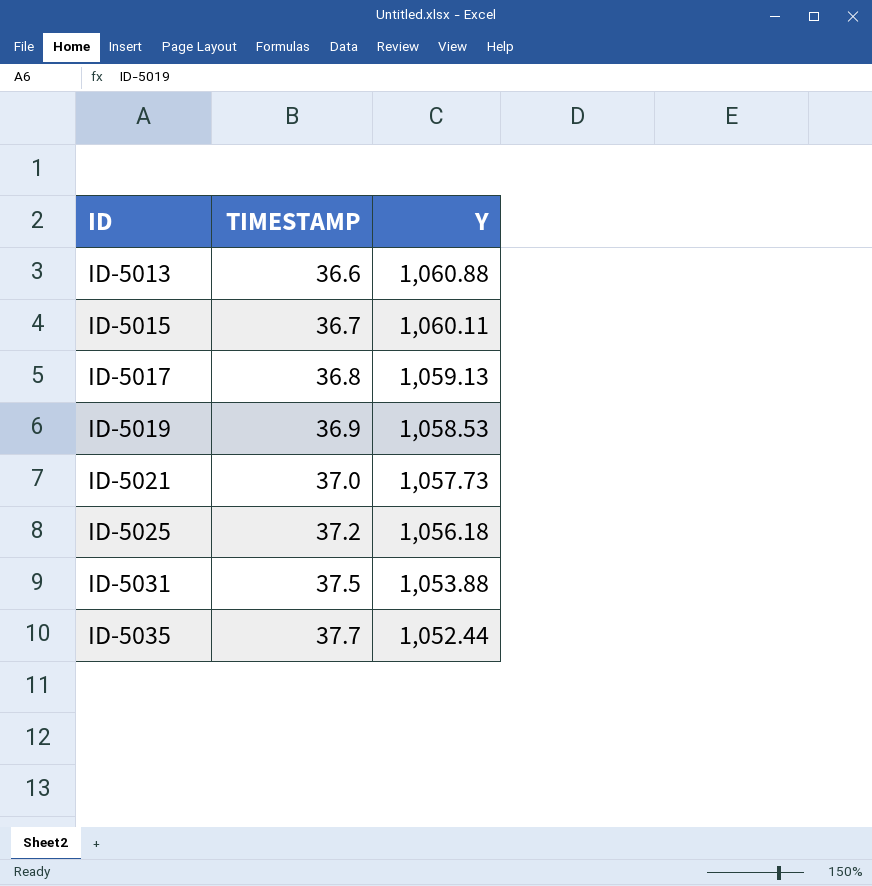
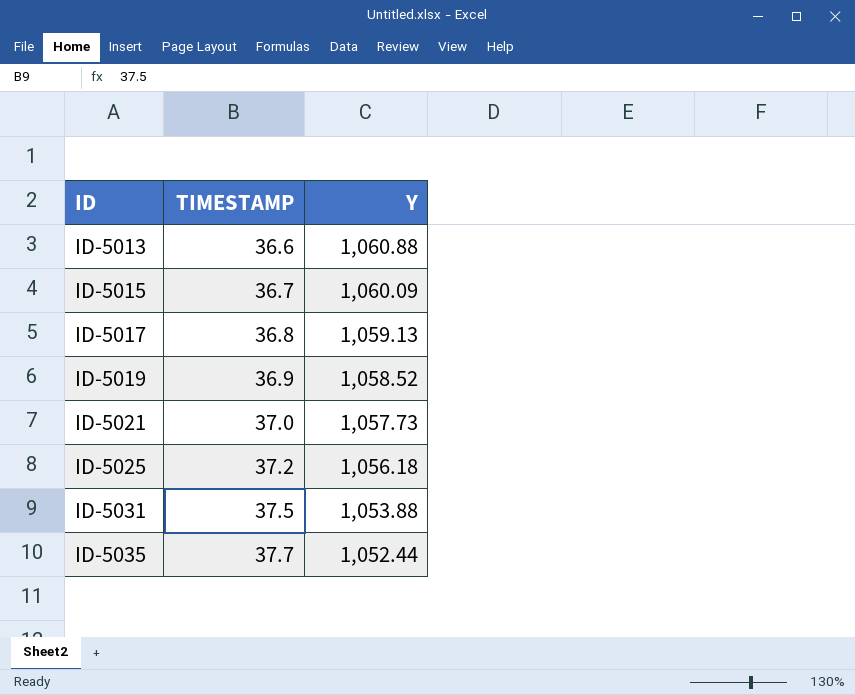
ID-5015 | Y: 1,060.11 -> 1,060.09
ID-5019 | Y: 1,058.53 -> 1,058.52

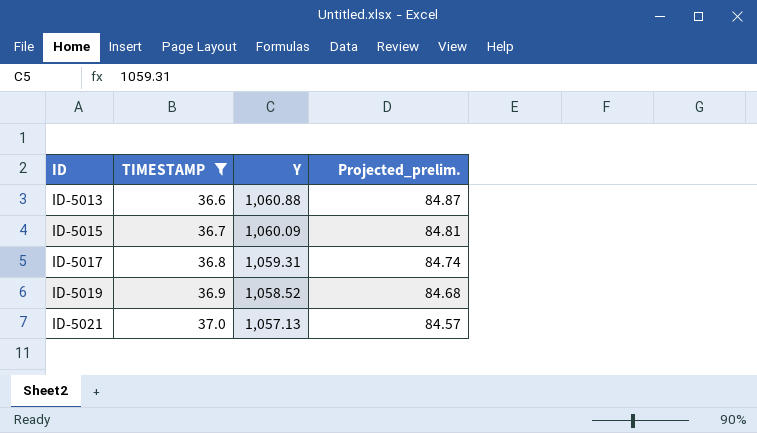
filter: none -> TIMESTAMP <= 37.0
column Projected_prelim. | formula: none -> [Y] * 0.08
ID-5017 | Y: 1,059.13 -> 1,059.31
ID-5021 | Y: 1,057.73 -> 1,057.13

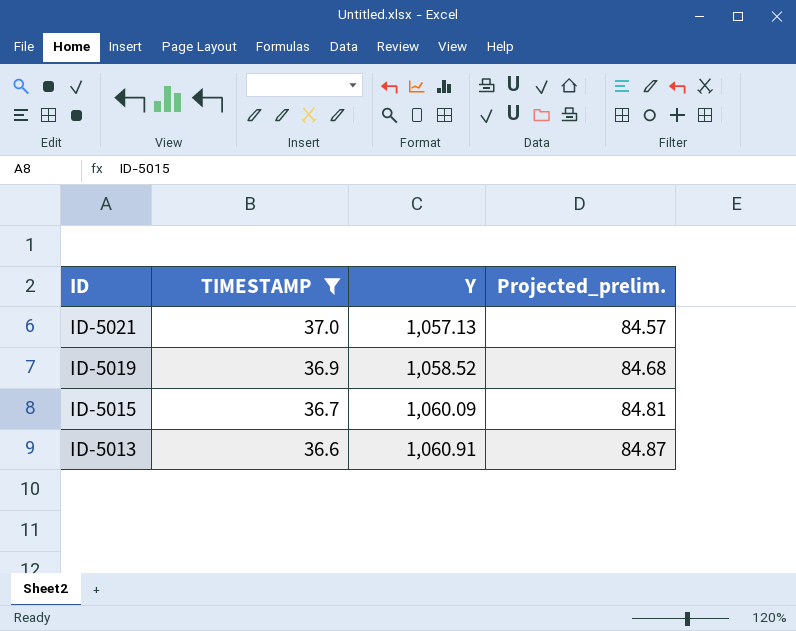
row order: ID ascending -> ID descending
row ID-5017: 36.8 | 1,059.31 | 84.74 -> none
ID-5013 | Y: 1,060.88 -> 1,060.91

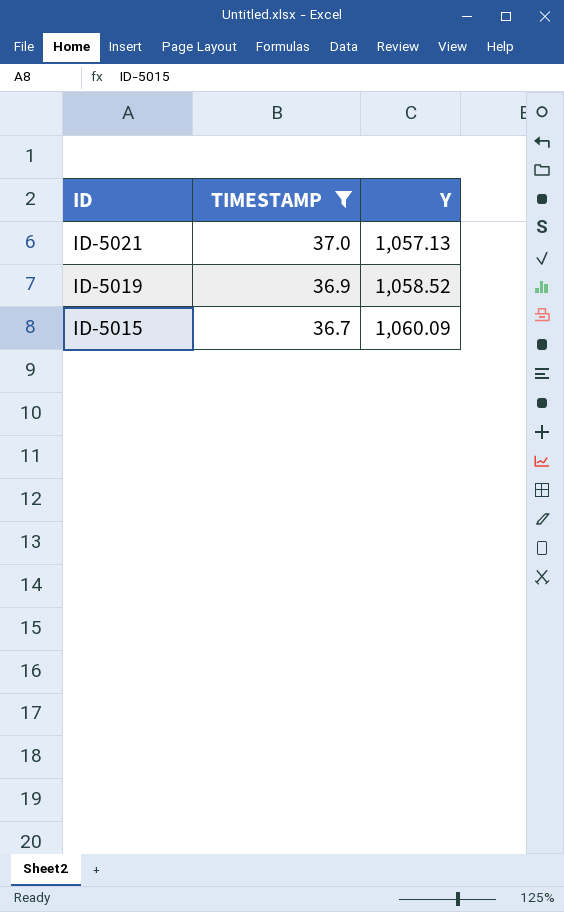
column Projected_prelim. | formula: [Y] * 0.08 -> none
row ID-5013: 36.6 | 1,060.91 | 84.87 -> none

